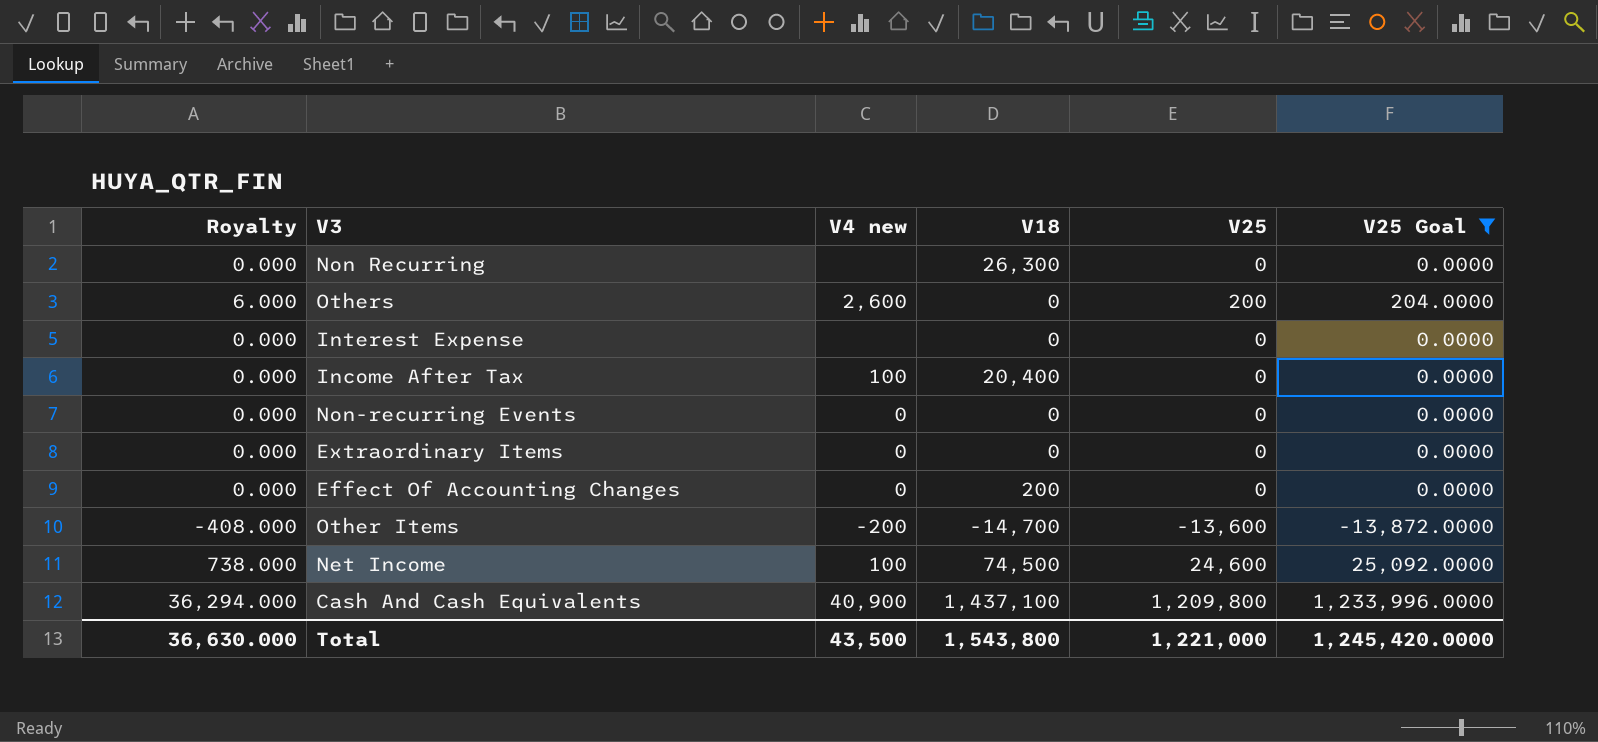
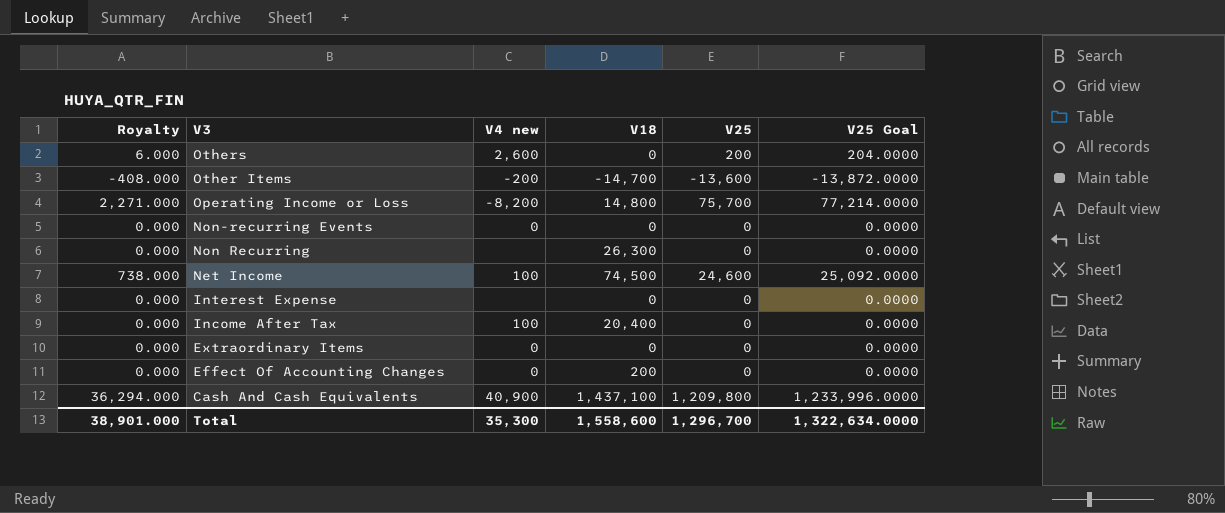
filter: V25 Goal != 77,214.0000 -> none
row order: none -> V3 descending
Total | Royalty: 36,630.000 -> 38,901.000
Total | V4 new: 43,500 -> 35,300
Total | V18: 1,543,800 -> 1,558,600
Total | V25: 1,221,000 -> 1,296,700
Total | V25 Goal: 1,245,420.0000 -> 1,322,634.0000

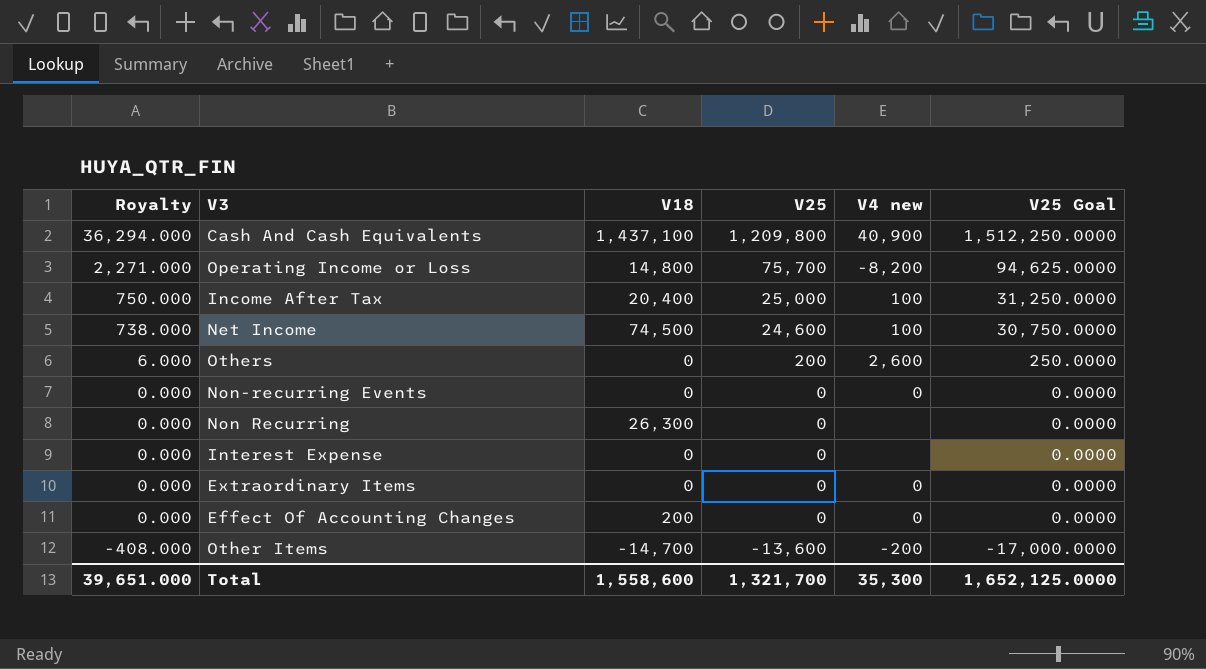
row order: V3 descending -> Royalty descending
column V4 new | position: 3 -> 5
column V25 Goal | formula: [V25] * 1.02 -> [V25] * 1.25
Income After Tax | Royalty: 0.000 -> 750.000
Income After Tax | V25: 0 -> 25,000
Total | Royalty: 38,901.000 -> 39,651.000
Total | V25: 1,296,700 -> 1,321,700
Total | V25 Goal: 1,322,634.0000 -> 1,652,125.0000

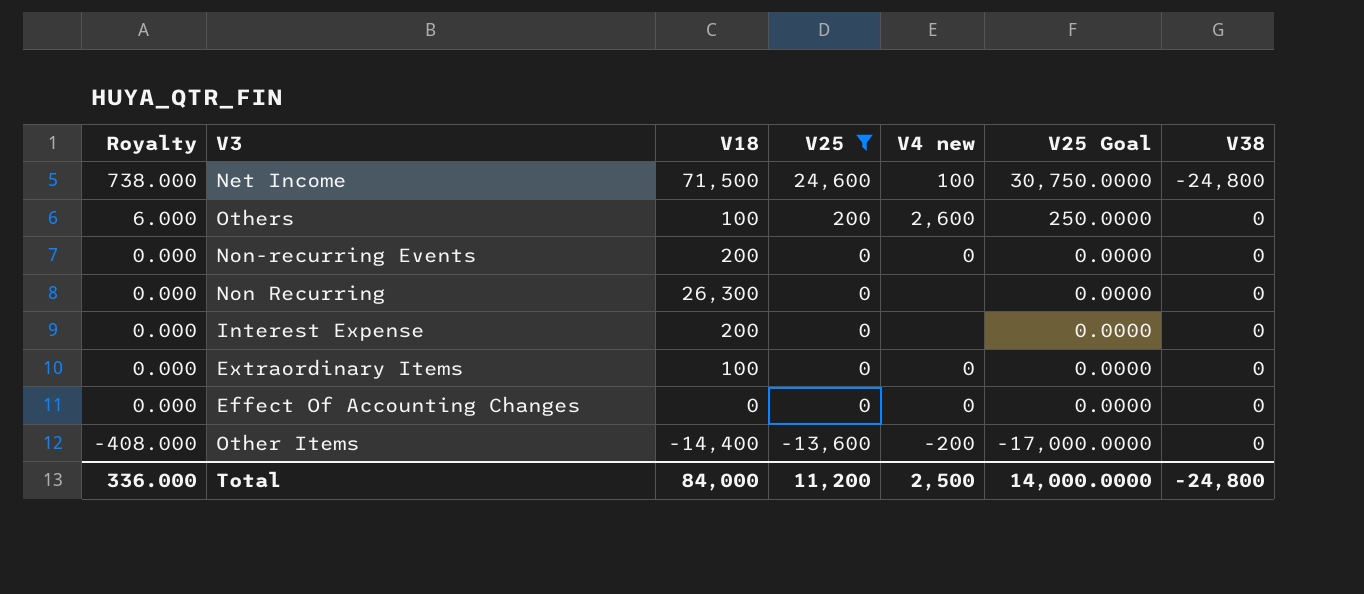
filter: none -> V25 <= 24,600
column V38 | position: none -> 7
Net Income | V18: 74,500 -> 71,500
Others | V18: 0 -> 100
Non-recurring Events | V18: 0 -> 200
Interest Expense | V18: 0 -> 200
Extraordinary Items | V18: 0 -> 100
Effect Of Accounting Changes | V18: 200 -> 0
Other Items | V18: -14,700 -> -14,400
Total | Royalty: 39,651.000 -> 336.000
Total | V18: 1,558,600 -> 84,000
Total | V25: 1,321,700 -> 11,200
Total | V4 new: 35,300 -> 2,500
Total | V25 Goal: 1,652,125.0000 -> 14,000.0000

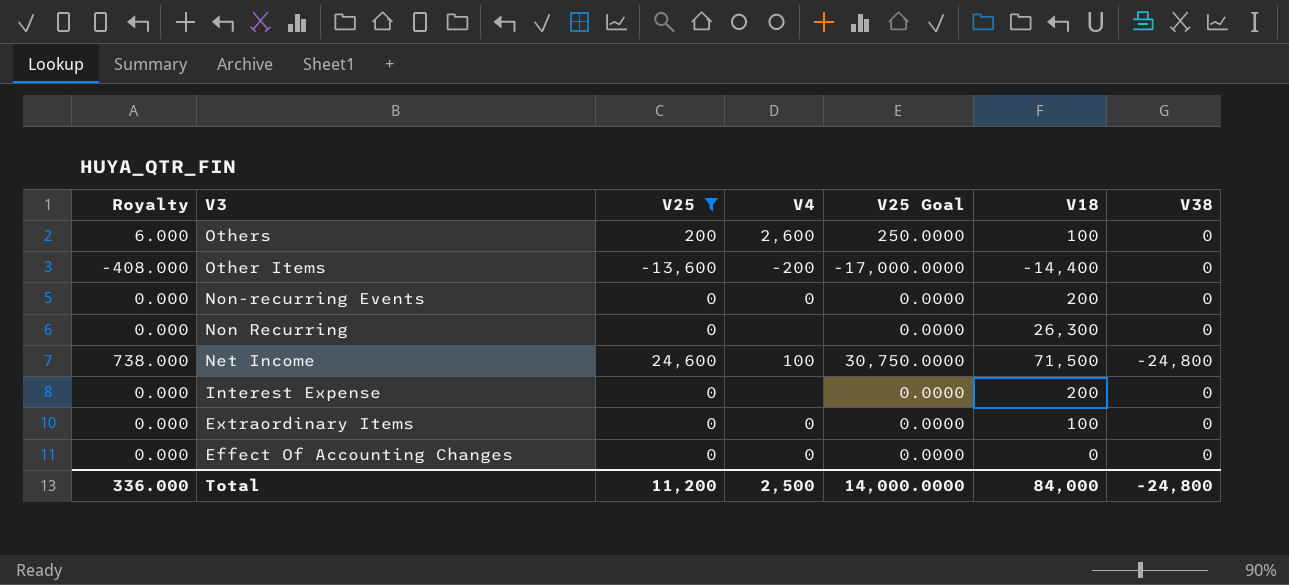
row order: Royalty descending -> V3 descending
column name: V4 new -> V4
column V18 | position: 3 -> 6

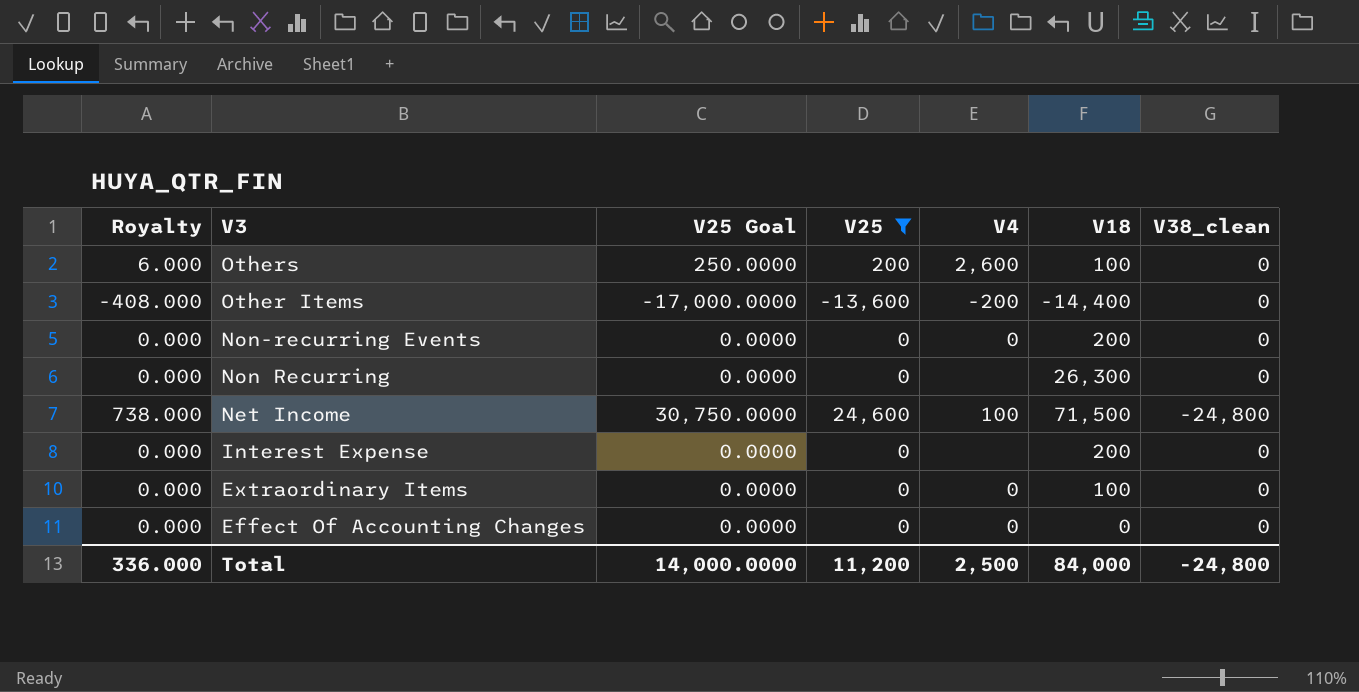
column V25 Goal | position: 5 -> 3
column name: V38 -> V38_clean

